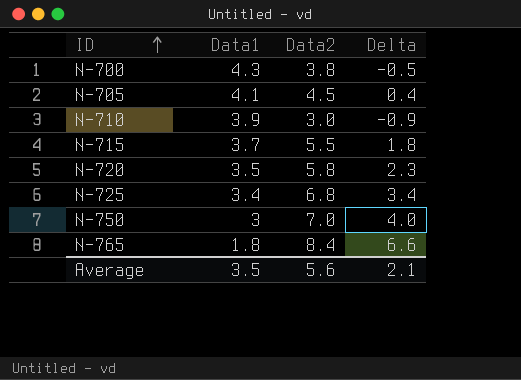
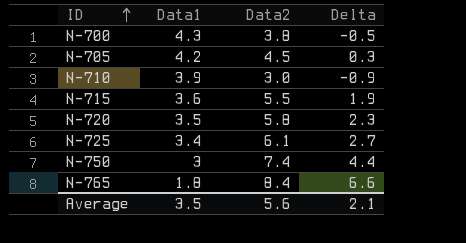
N-705 | Data1: 4.1 -> 4.2
N-705 | Delta: 0.4 -> 0.3
N-715 | Data1: 3.7 -> 3.6
N-715 | Delta: 1.8 -> 1.9
N-725 | Data2: 6.8 -> 6.1
N-725 | Delta: 3.4 -> 2.7
N-750 | Data2: 7.0 -> 7.4
N-750 | Delta: 4.0 -> 4.4

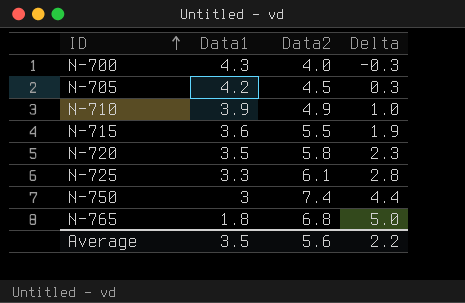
N-700 | Data2: 3.8 -> 4.0
N-700 | Delta: -0.5 -> -0.3
N-710 | Data2: 3.0 -> 4.9
N-710 | Delta: -0.9 -> 1.0
N-725 | Data1: 3.4 -> 3.3
N-725 | Delta: 2.7 -> 2.8
N-765 | Data2: 8.4 -> 6.8
N-765 | Delta: 6.6 -> 5.0
Average | Delta: 2.1 -> 2.2

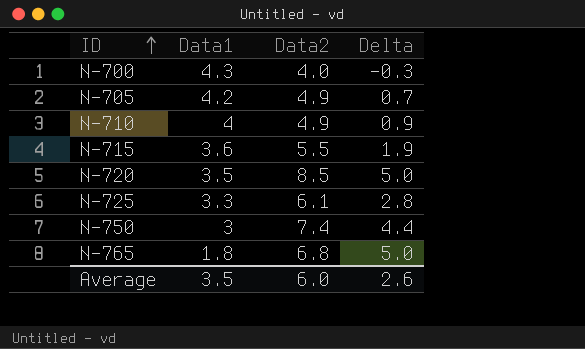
N-705 | Data2: 4.5 -> 4.9
N-705 | Delta: 0.3 -> 0.7
N-710 | Data1: 3.9 -> 4
N-710 | Delta: 1.0 -> 0.9
N-720 | Data2: 5.8 -> 8.5
N-720 | Delta: 2.3 -> 5.0
Average | Data2: 5.6 -> 6.0
Average | Delta: 2.2 -> 2.6

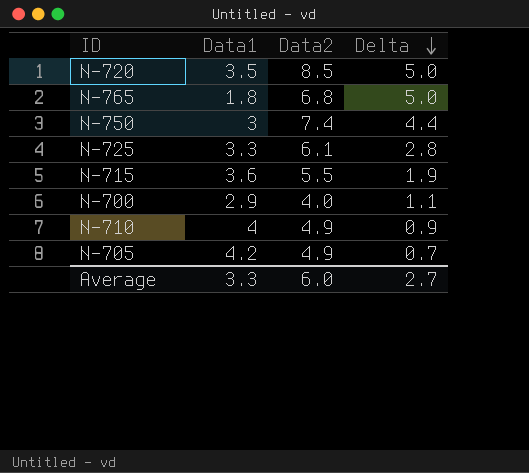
row order: ID ascending -> Delta descending
N-700 | Data1: 4.3 -> 2.9
N-700 | Delta: -0.3 -> 1.1
Average | Data1: 3.5 -> 3.3
Average | Delta: 2.6 -> 2.7

